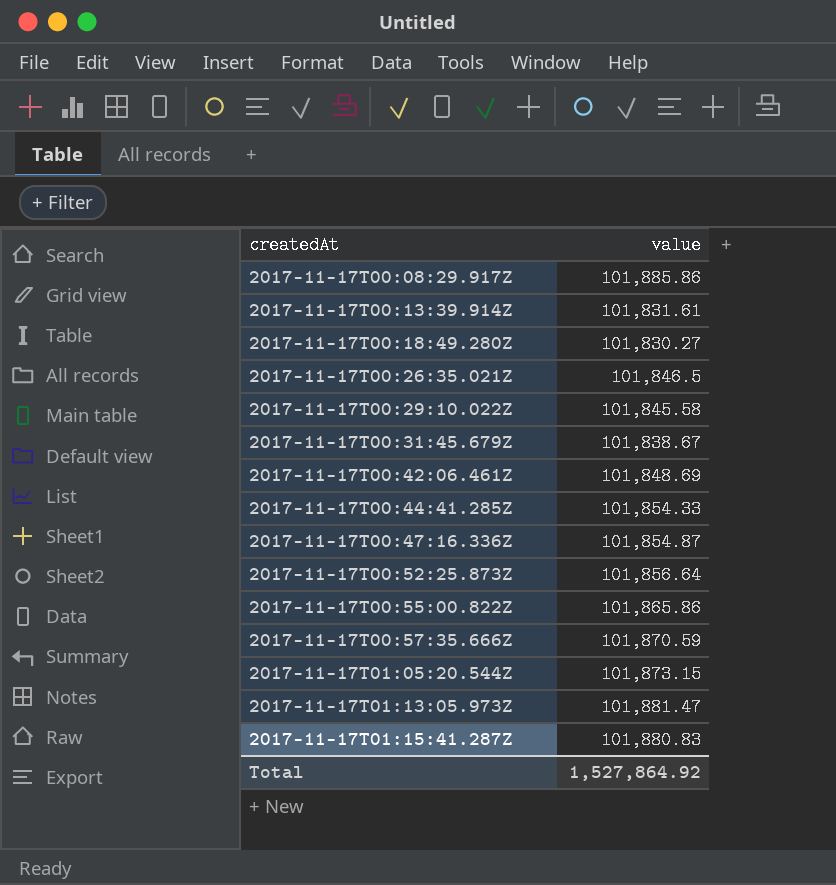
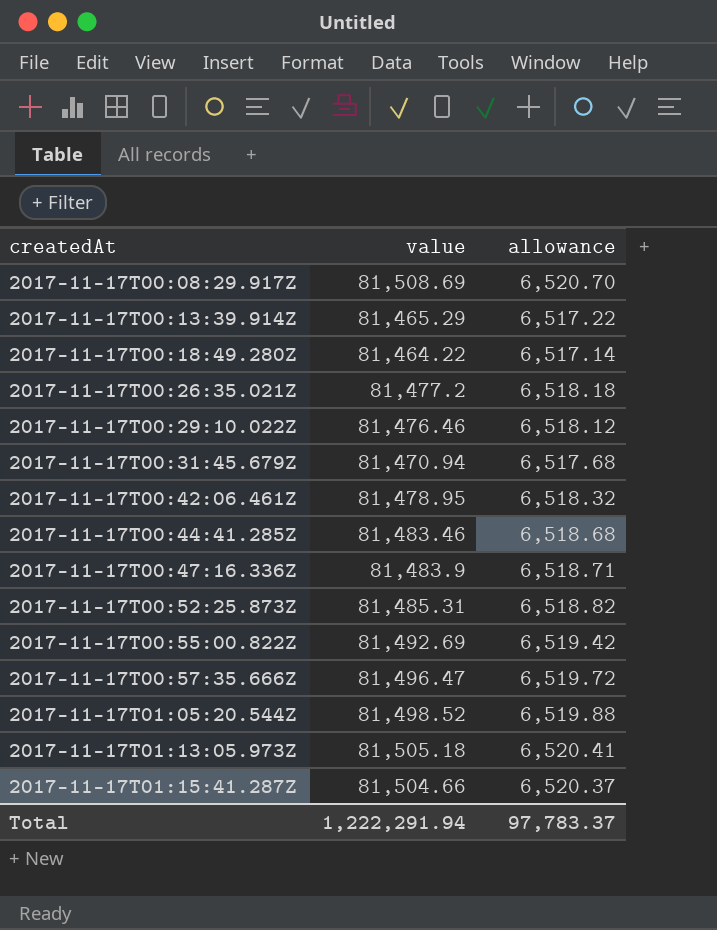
column allowance | formula: none -> [value] * 0.08
2017-11-17T00:08:29.917Z | value: 101,885.86 -> 81,508.69
2017-11-17T00:13:39.914Z | value: 101,831.61 -> 81,465.29
2017-11-17T00:18:49.280Z | value: 101,830.27 -> 81,464.22
2017-11-17T00:26:35.021Z | value: 101,846.5 -> 81,477.2
2017-11-17T00:29:10.022Z | value: 101,845.58 -> 81,476.46
2017-11-17T00:31:45.679Z | value: 101,838.67 -> 81,470.94
2017-11-17T00:42:06.461Z | value: 101,848.69 -> 81,478.95
2017-11-17T00:44:41.285Z | value: 101,854.33 -> 81,483.46
2017-11-17T00:47:16.336Z | value: 101,854.87 -> 81,483.9
2017-11-17T00:52:25.873Z | value: 101,856.64 -> 81,485.31
2017-11-17T00:55:00.822Z | value: 101,865.86 -> 81,492.69
2017-11-17T00:57:35.666Z | value: 101,870.59 -> 81,496.47
2017-11-17T01:05:20.544Z | value: 101,873.15 -> 81,498.52
2017-11-17T01:13:05.973Z | value: 101,881.47 -> 81,505.18
2017-11-17T01:15:41.287Z | value: 101,880.83 -> 81,504.66
Total | value: 1,527,864.92 -> 1,222,291.94

